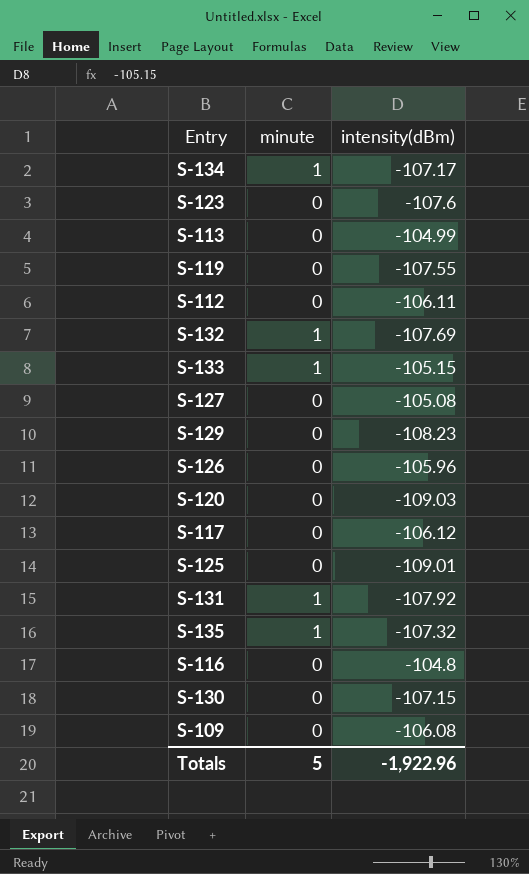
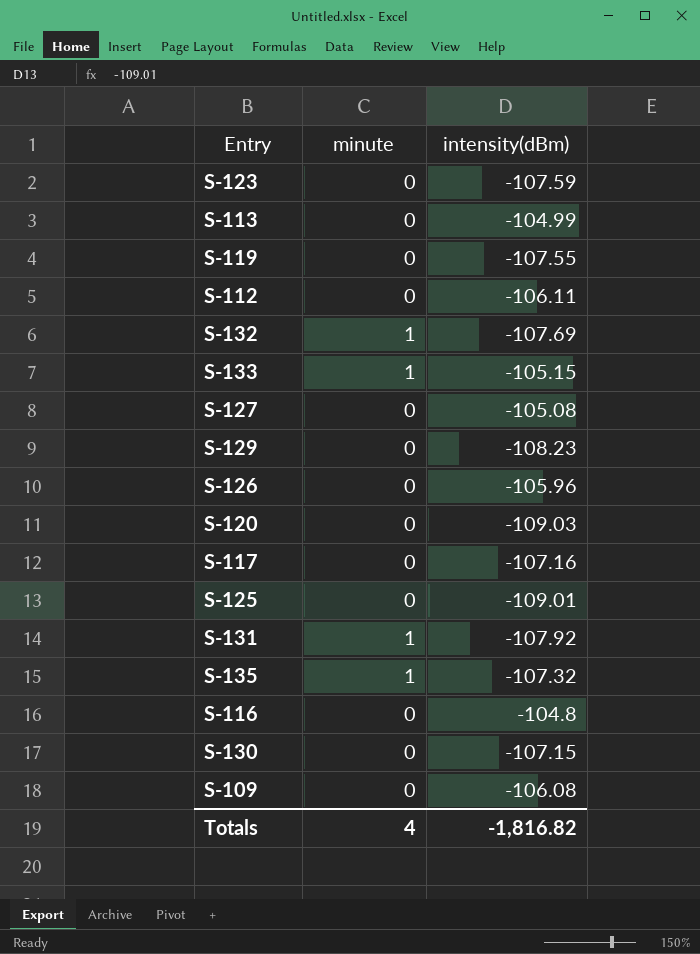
row S-134: 1 | -107.17 -> none
S-123 | intensity(dBm): -107.6 -> -107.59
S-117 | intensity(dBm): -106.12 -> -107.16
Totals | minute: 5 -> 4
Totals | intensity(dBm): -1,922.96 -> -1,816.82

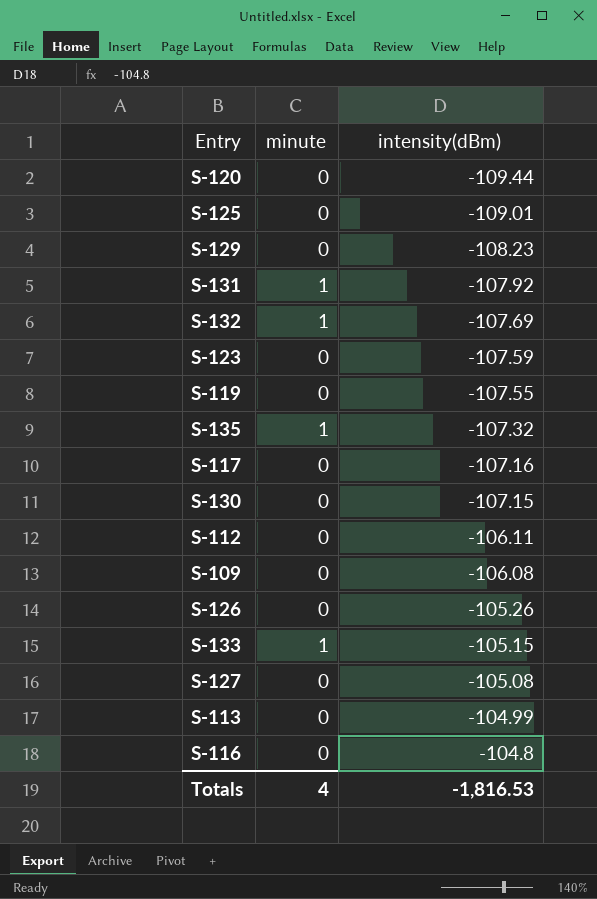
row order: none -> intensity(dBm) ascending
S-120 | intensity(dBm): -109.03 -> -109.44
S-126 | intensity(dBm): -105.96 -> -105.26
Totals | intensity(dBm): -1,816.82 -> -1,816.53

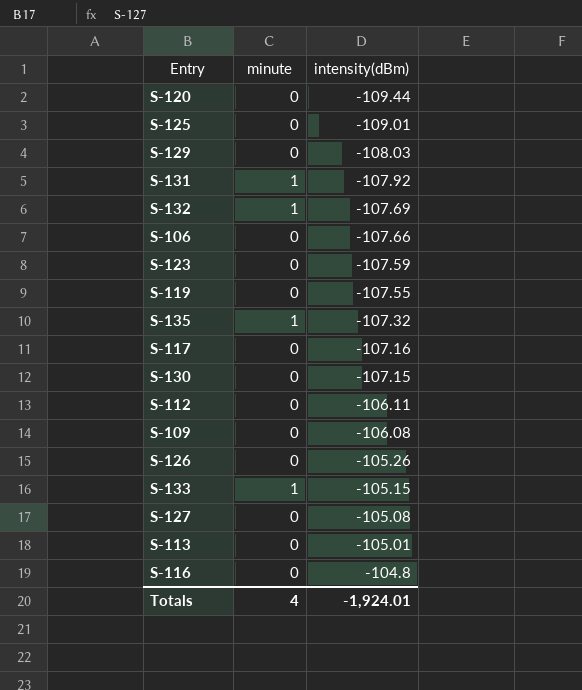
S-129 | intensity(dBm): -108.23 -> -108.03
row S-106: none -> 0 | -107.66
S-113 | intensity(dBm): -104.99 -> -105.01
Totals | intensity(dBm): -1,816.53 -> -1,924.01

